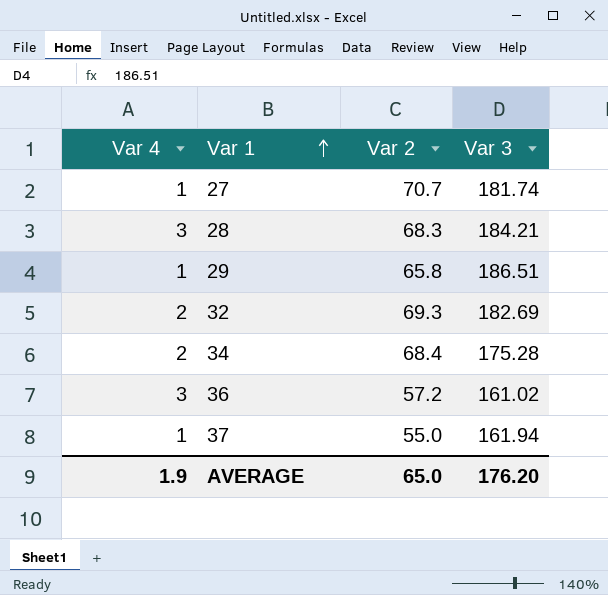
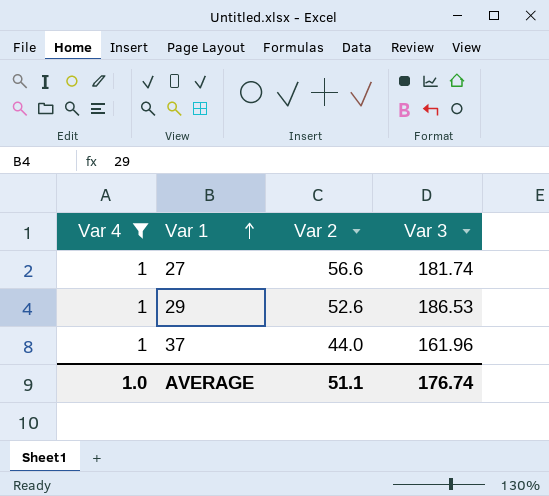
filter: none -> Var 4 = 1
27 | Var 2: 70.7 -> 56.6
29 | Var 2: 65.8 -> 52.6
29 | Var 3: 186.51 -> 186.53
37 | Var 2: 55.0 -> 44.0
37 | Var 3: 161.94 -> 161.96
AVERAGE | Var 4: 1.9 -> 1.0
AVERAGE | Var 2: 65.0 -> 51.1
AVERAGE | Var 3: 176.20 -> 176.74

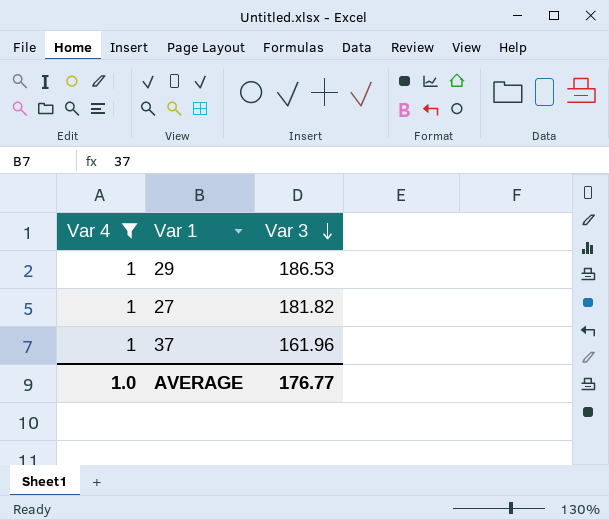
row order: Var 1 ascending -> Var 3 descending
column Var 2 | position: 3 -> none
27 | Var 3: 181.74 -> 181.82
AVERAGE | Var 3: 176.74 -> 176.77

